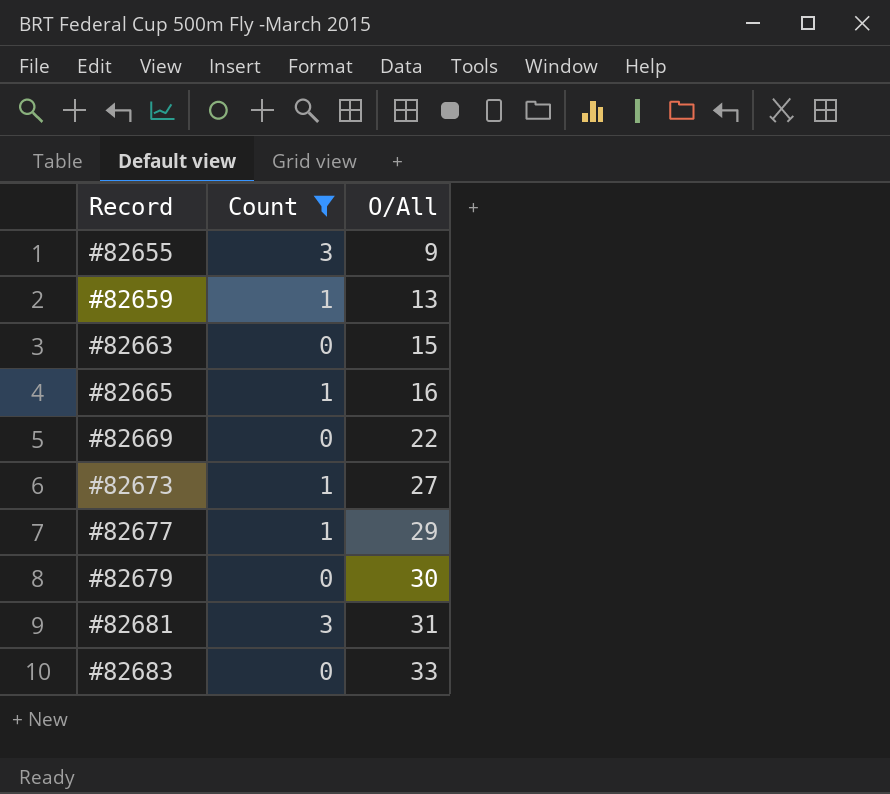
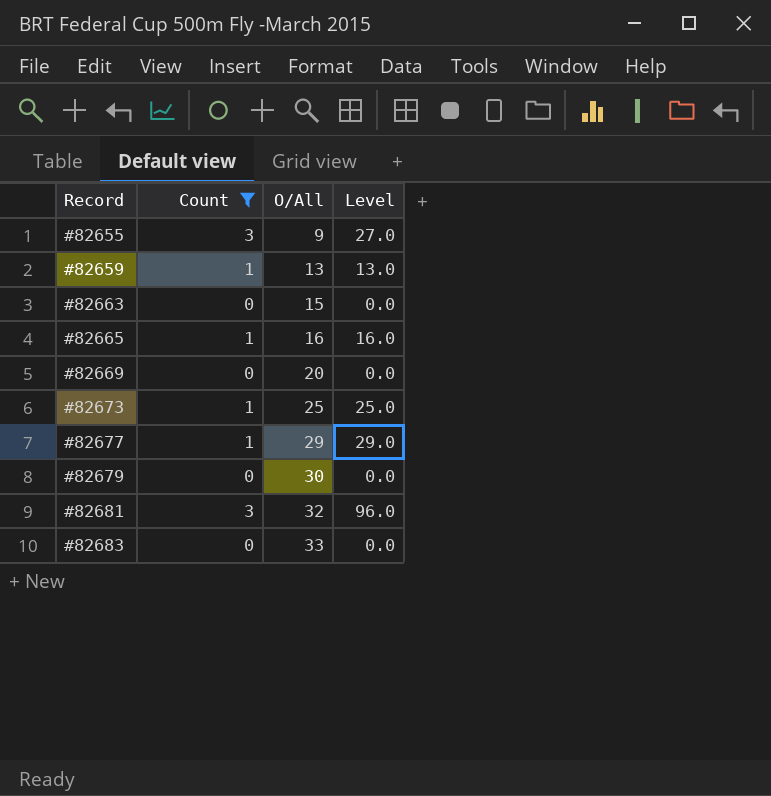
column Level | formula: none -> [Count] * [O/All]
#82669 | O/All: 22 -> 20
#82673 | O/All: 27 -> 25
#82681 | O/All: 31 -> 32

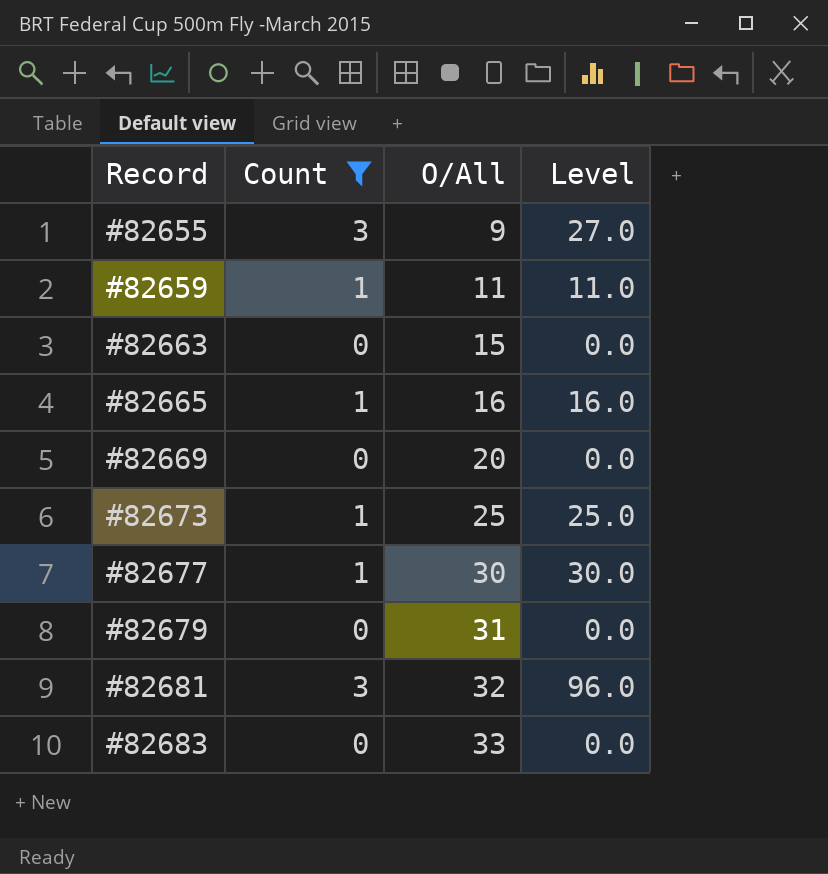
#82659 | O/All: 13 -> 11
#82659 | Level: 13.0 -> 11.0
#82677 | O/All: 29 -> 30
#82677 | Level: 29.0 -> 30.0
#82679 | O/All: 30 -> 31

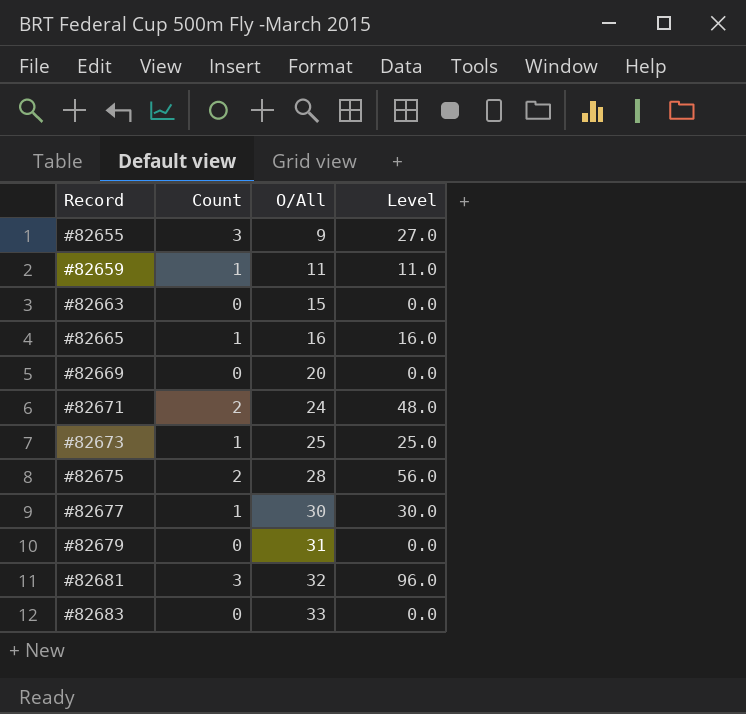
filter: Count != 2 -> none

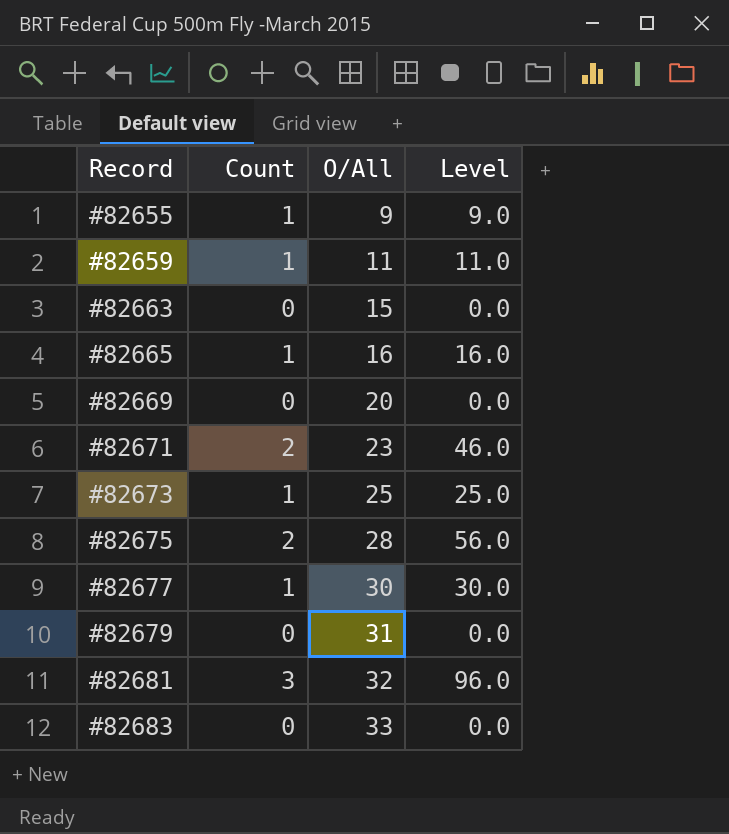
#82655 | Count: 3 -> 1
#82655 | Level: 27.0 -> 9.0
#82671 | O/All: 24 -> 23
#82671 | Level: 48.0 -> 46.0

